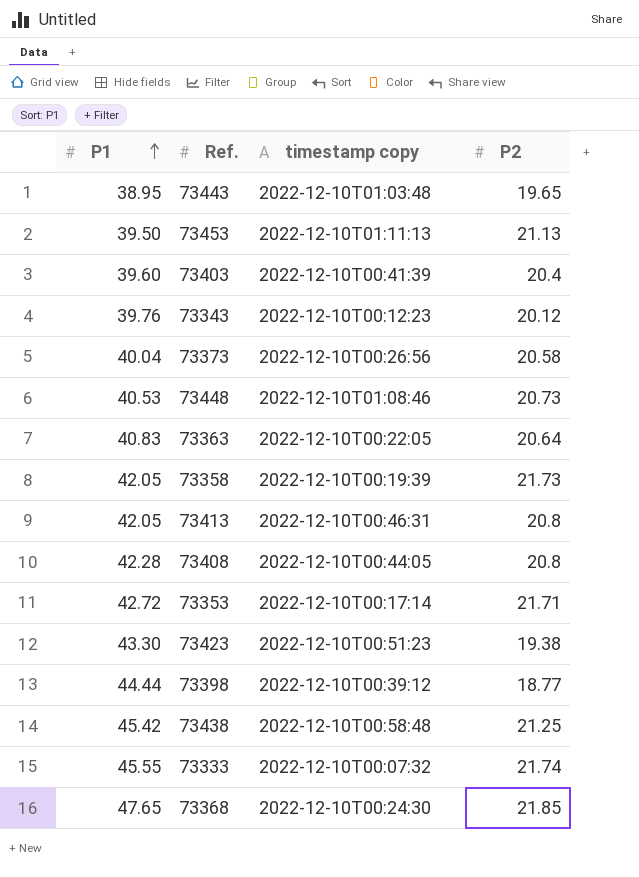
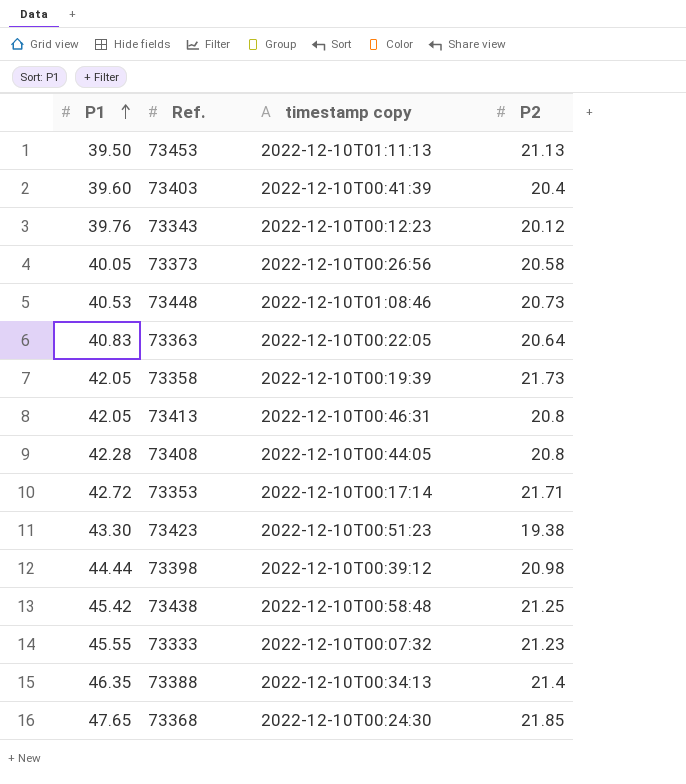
row 73443: 38.95 | 2022-12-10T01:03:48 | 19.65 -> none
73373 | P1: 40.04 -> 40.05
73398 | P2: 18.77 -> 20.98
73333 | P2: 21.74 -> 21.23
row 73388: none -> 46.35 | 2022-12-10T00:34:13 | 21.4

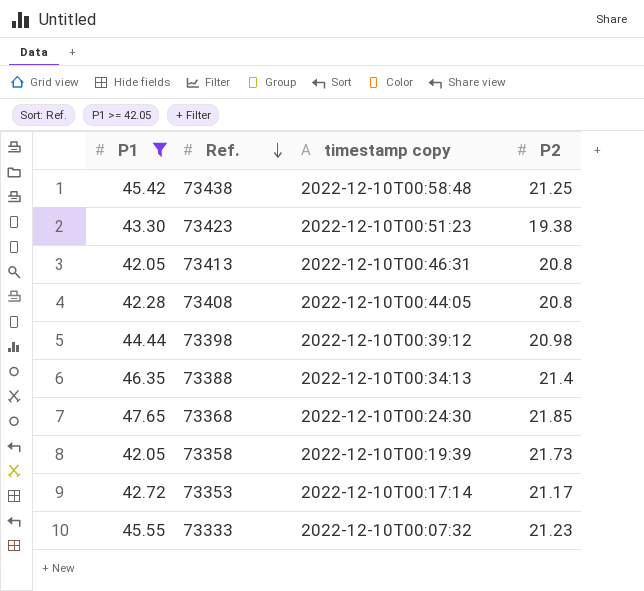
filter: none -> P1 >= 42.05
row order: P1 ascending -> Ref. descending
73353 | P2: 21.71 -> 21.17

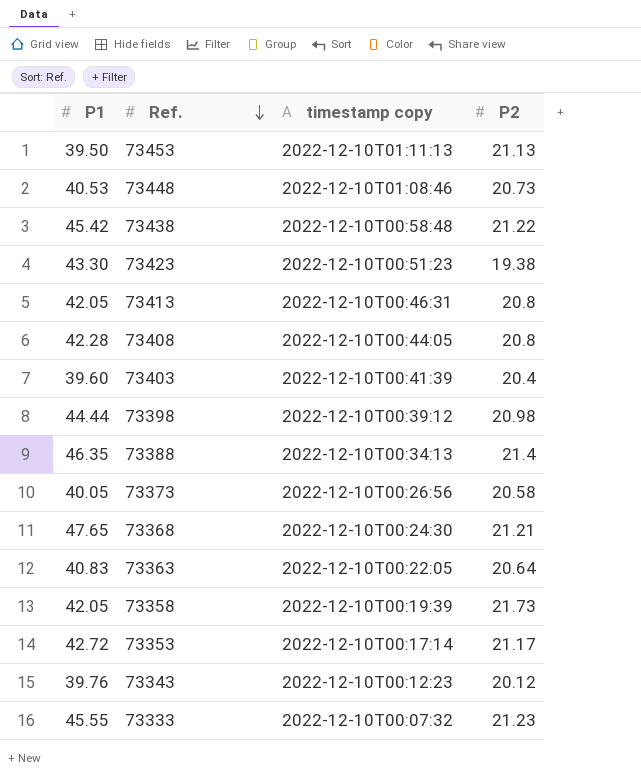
filter: P1 >= 42.05 -> none
73438 | P2: 21.25 -> 21.22
73368 | P2: 21.85 -> 21.21

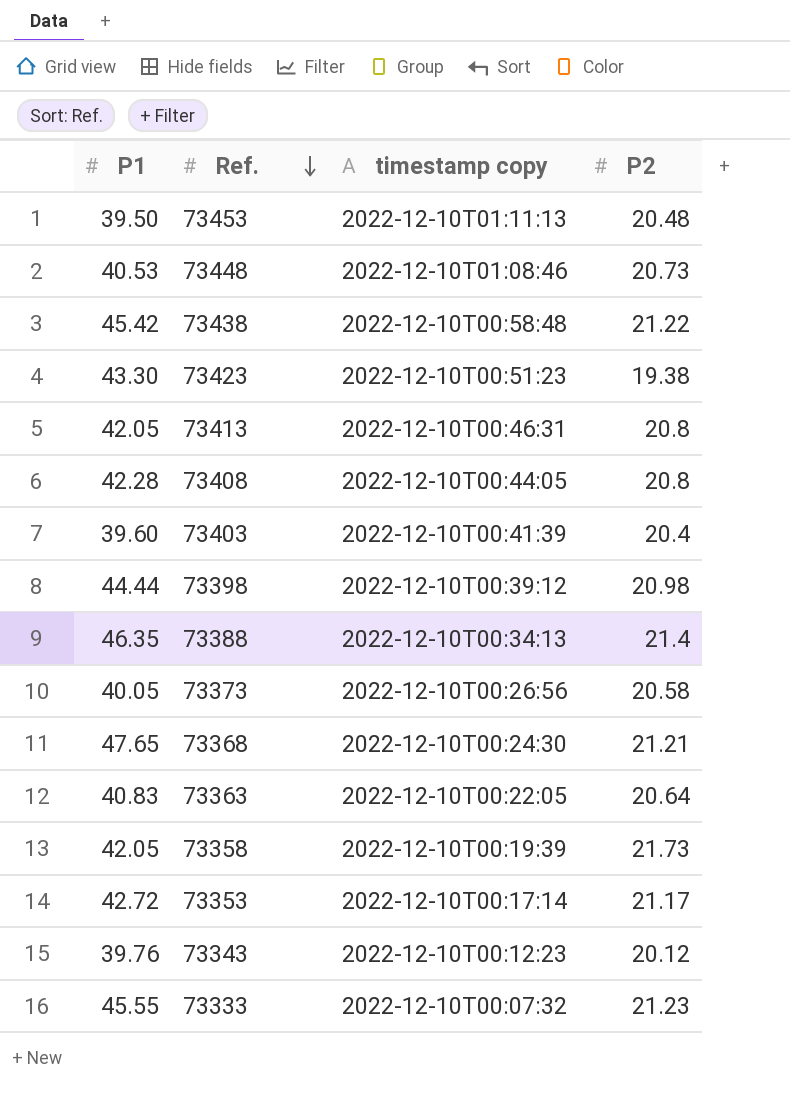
73453 | P2: 21.13 -> 20.48

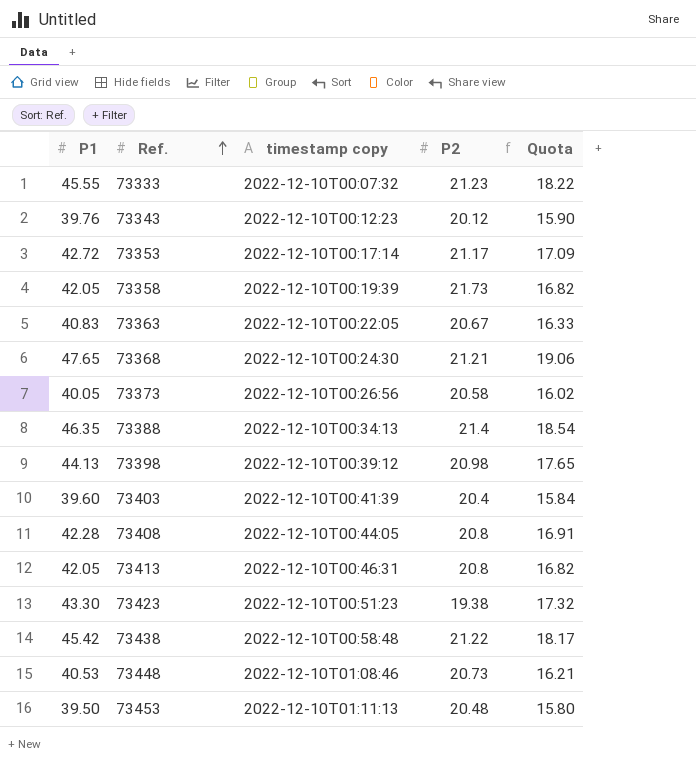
row order: Ref. descending -> Ref. ascending
column Quota | formula: none -> [P1] * 0.4
73363 | P2: 20.64 -> 20.67
73398 | P1: 44.44 -> 44.13

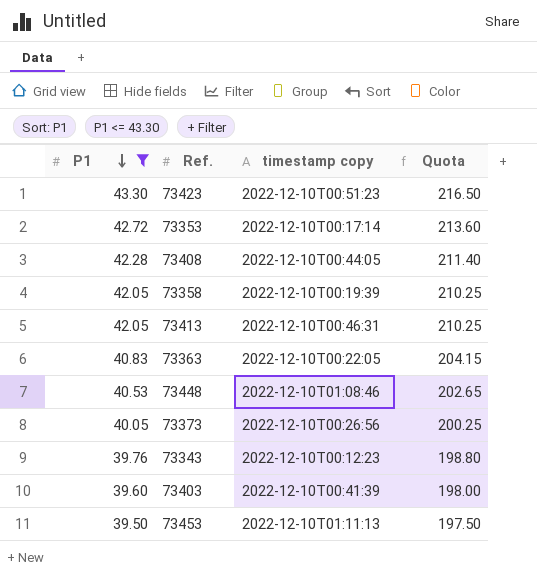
filter: none -> P1 <= 43.30
row order: Ref. ascending -> P1 descending
column P2 | position: 4 -> none
column Quota | formula: [P1] * 0.4 -> [P1] * 5

